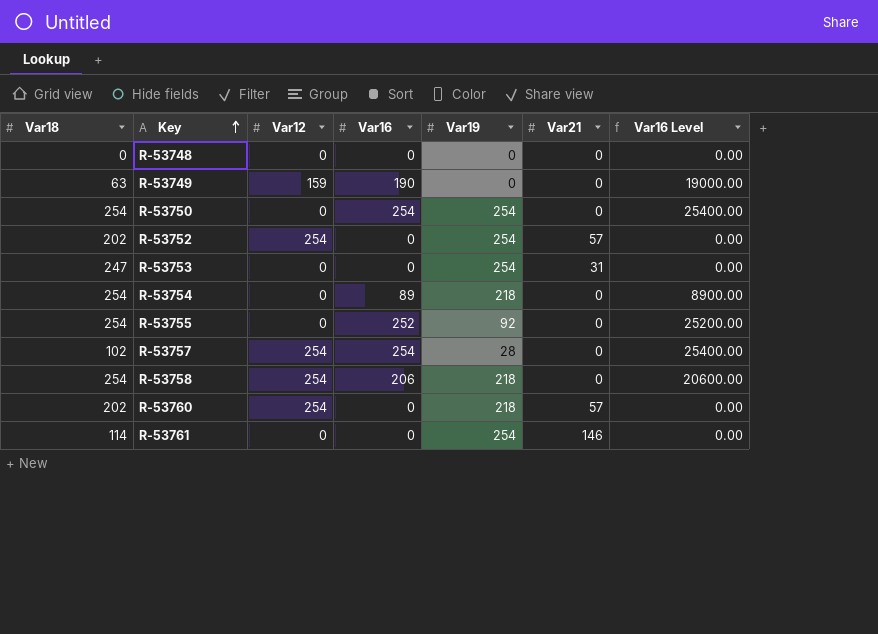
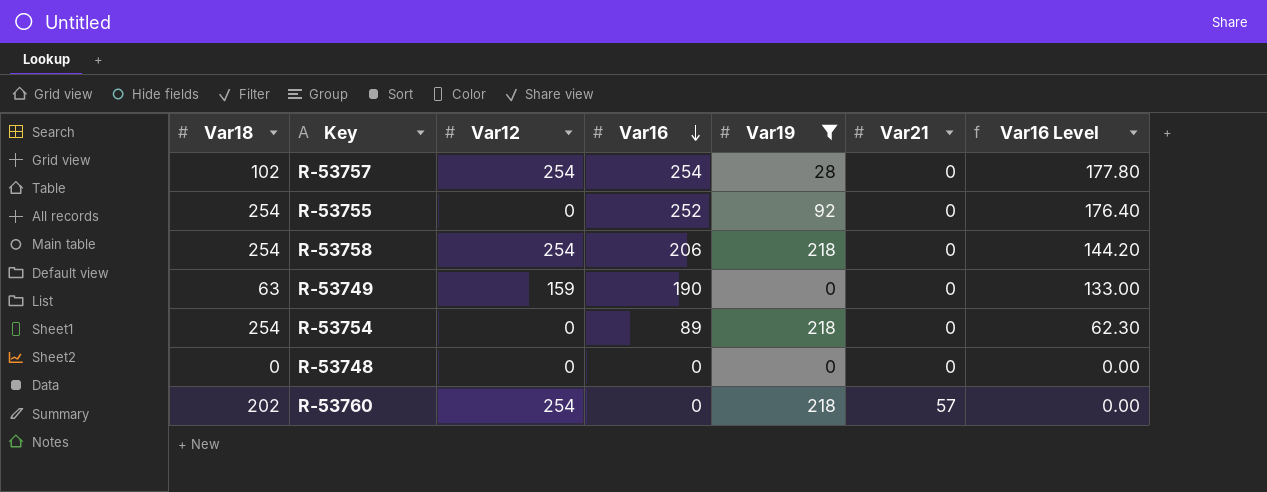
filter: none -> Var19 != 254
row order: Key ascending -> Var16 descending
column Var16 Level | formula: [Var16] * 100 -> [Var16] * 0.7

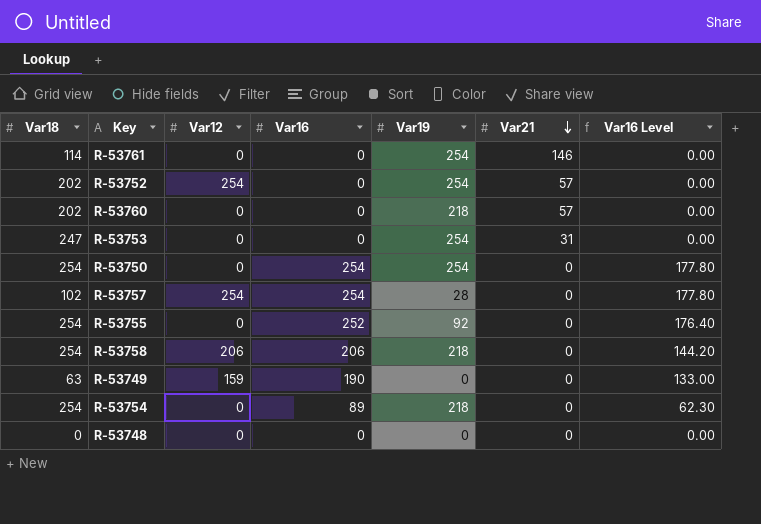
filter: Var19 != 254 -> none
row order: Var16 descending -> Var21 descending
R-53760 | Var12: 254 -> 0
R-53758 | Var12: 254 -> 206

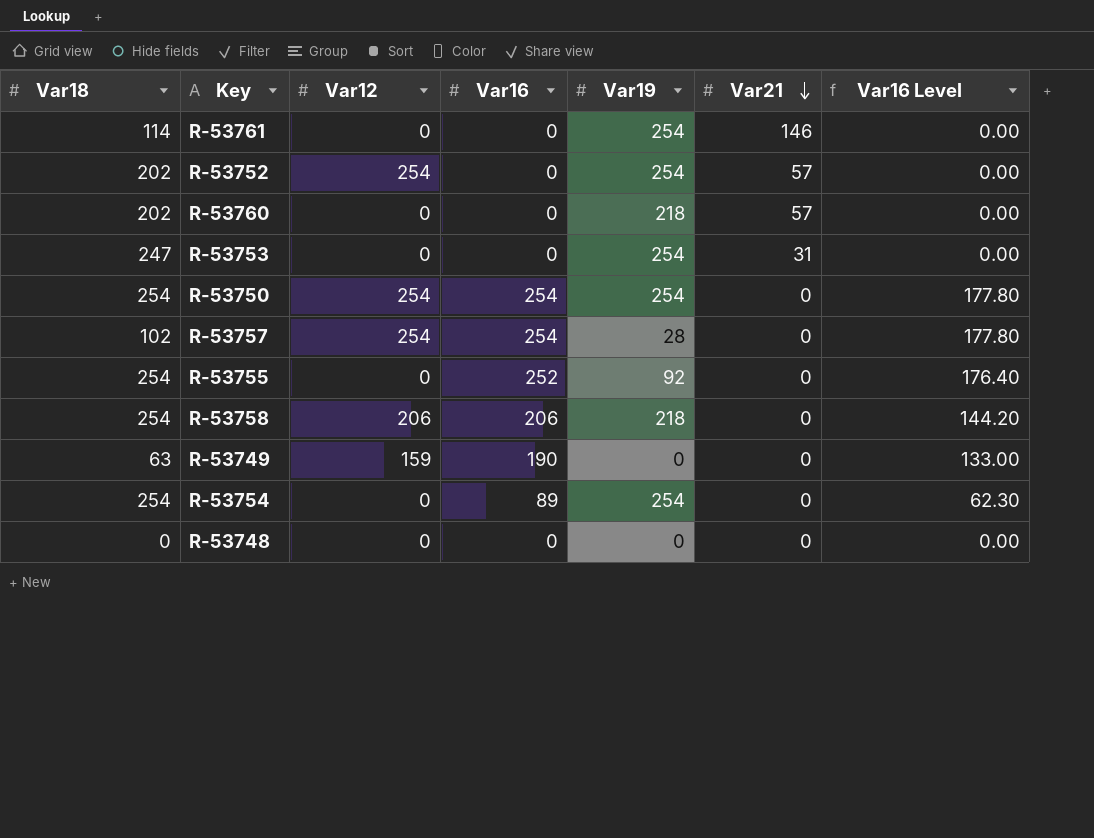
R-53750 | Var12: 0 -> 254
R-53754 | Var19: 218 -> 254

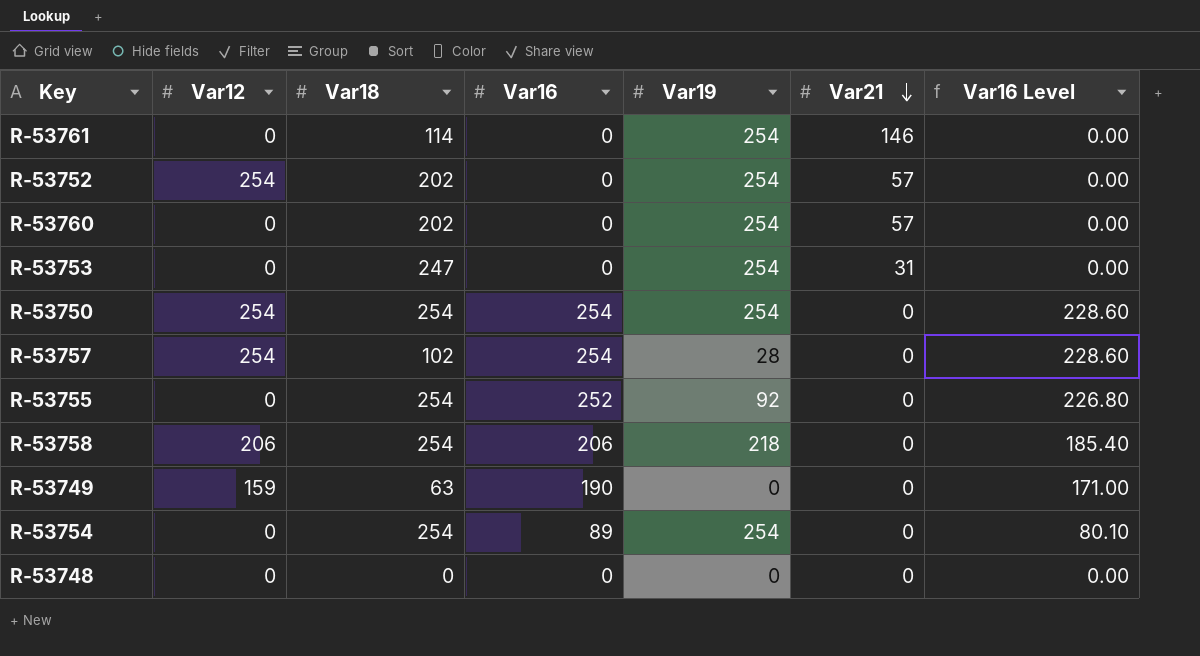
column Var18 | position: 1 -> 3
column Var16 Level | formula: [Var16] * 0.7 -> [Var16] * 0.9
R-53760 | Var19: 218 -> 254

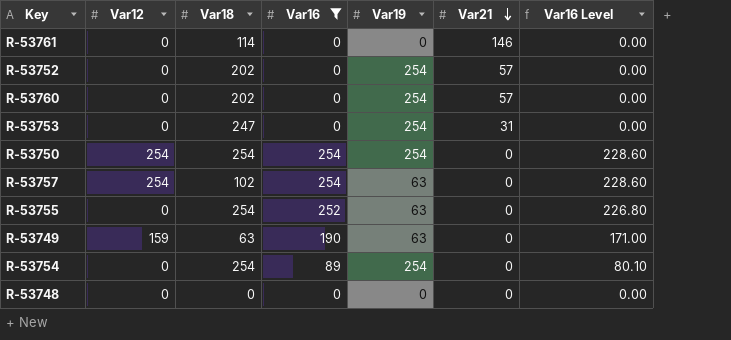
filter: none -> Var16 != 206
R-53761 | Var19: 254 -> 0
R-53752 | Var12: 254 -> 0
R-53757 | Var19: 28 -> 63
R-53755 | Var19: 92 -> 63
R-53749 | Var19: 0 -> 63

